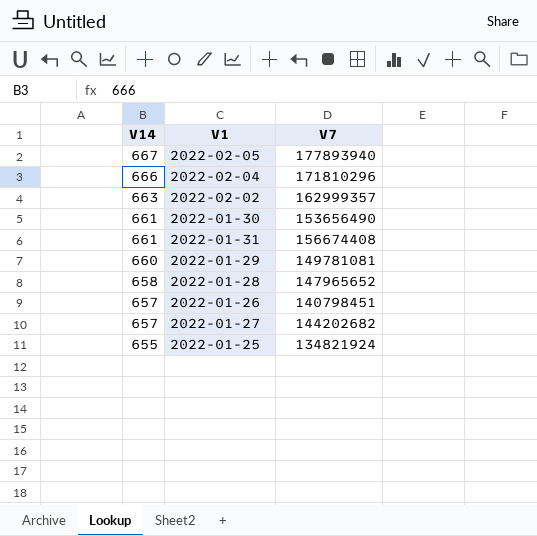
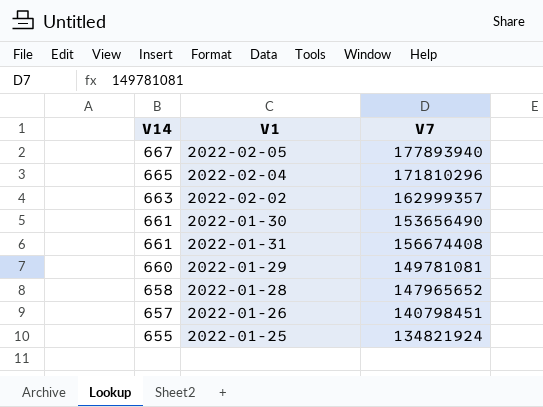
row 2022-01-27: 657 | 144202682 -> none
2022-02-04 | V14: 666 -> 665

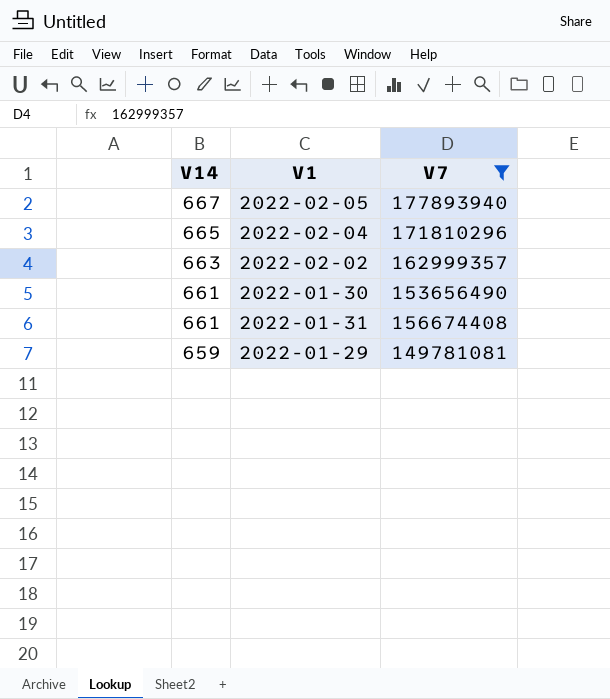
filter: none -> V7 >= 149781081
2022-01-29 | V14: 660 -> 659

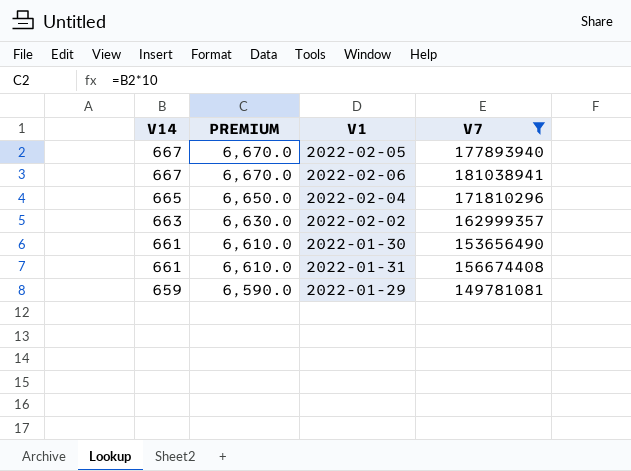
column PREMIUM | formula: none -> [V14] * 10
row 2022-02-06: none -> 667 | 6,670.0 | 181038941

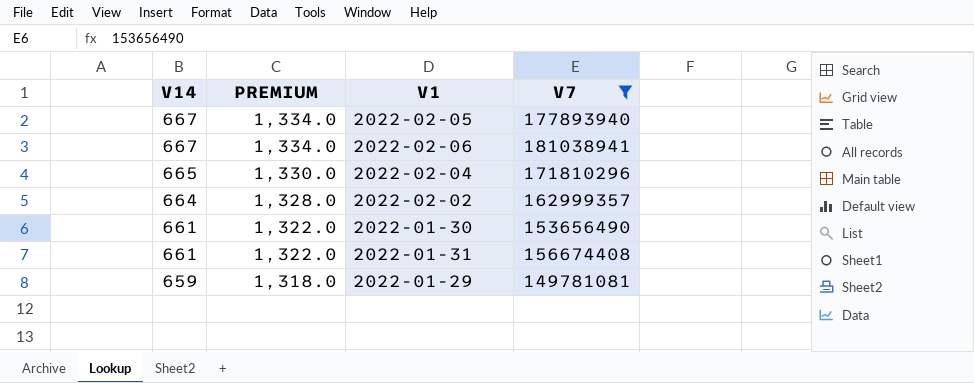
column PREMIUM | formula: [V14] * 10 -> [V14] * 2
2022-02-02 | V14: 663 -> 664

